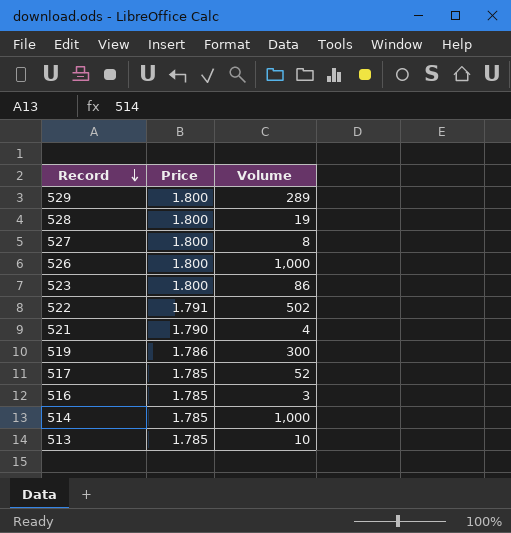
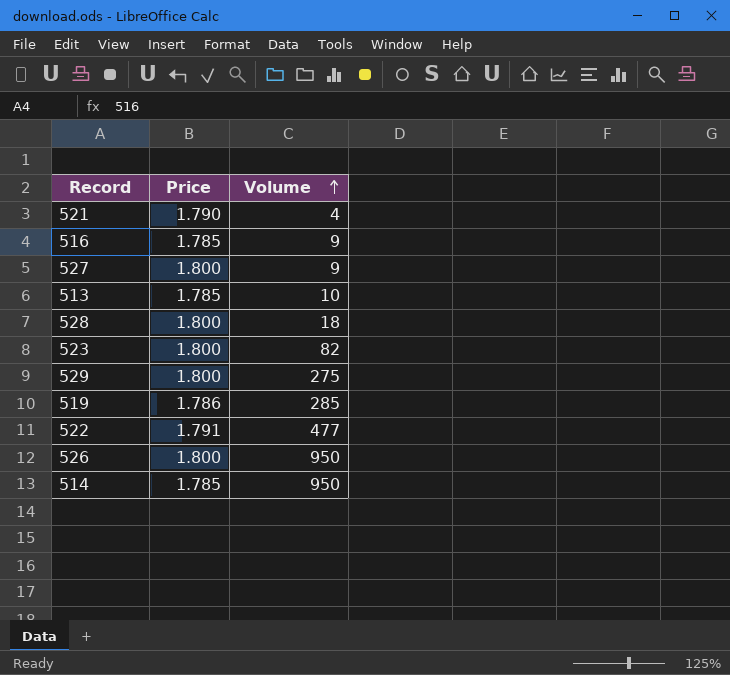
row order: Record descending -> Volume ascending
row 517: 1.785 | 52 -> none
516 | Volume: 3 -> 9
527 | Volume: 8 -> 9
528 | Volume: 19 -> 18
523 | Volume: 86 -> 82
529 | Volume: 289 -> 275
519 | Volume: 300 -> 285
522 | Volume: 502 -> 477
526 | Volume: 1,000 -> 950
514 | Volume: 1,000 -> 950

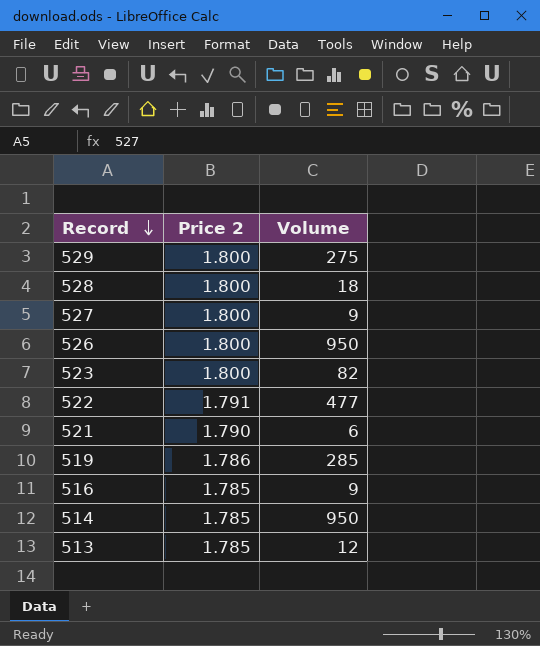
row order: Volume ascending -> Record descending
column name: Price -> Price 2
521 | Volume: 4 -> 6
513 | Volume: 10 -> 12

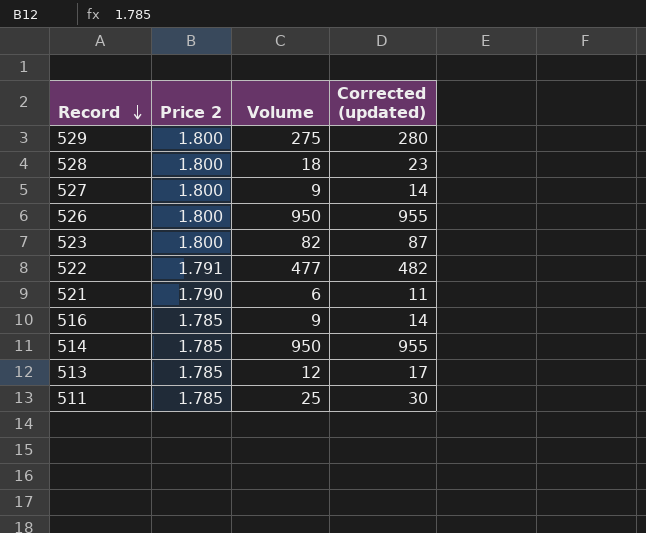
column Corrected (updated) | formula: none -> [Volume] + 5
row 519: 1.786 | 285 -> none
row 511: none -> 1.785 | 25 | 30

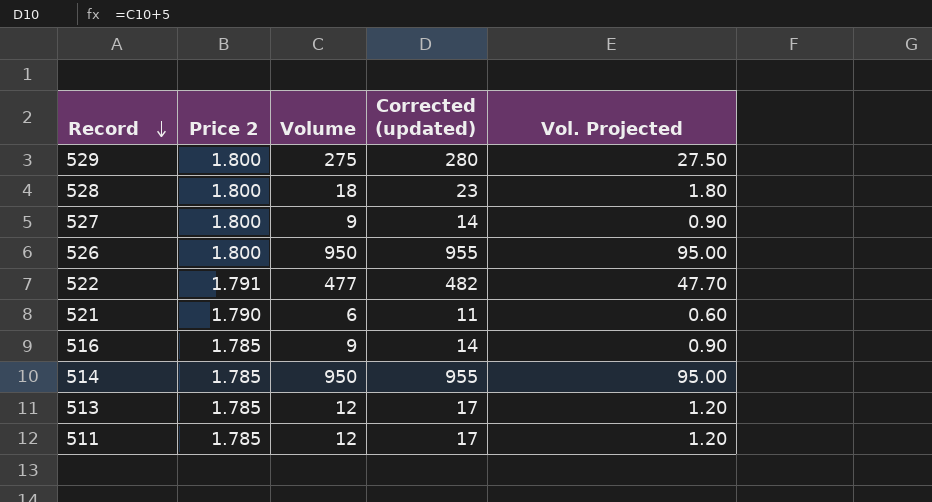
column Vol. Projected | formula: none -> [Volume] * 0.1
row 523: 1.800 | 82 | 87 -> none
511 | Volume: 25 -> 12
511 | Corrected (updated): 30 -> 17

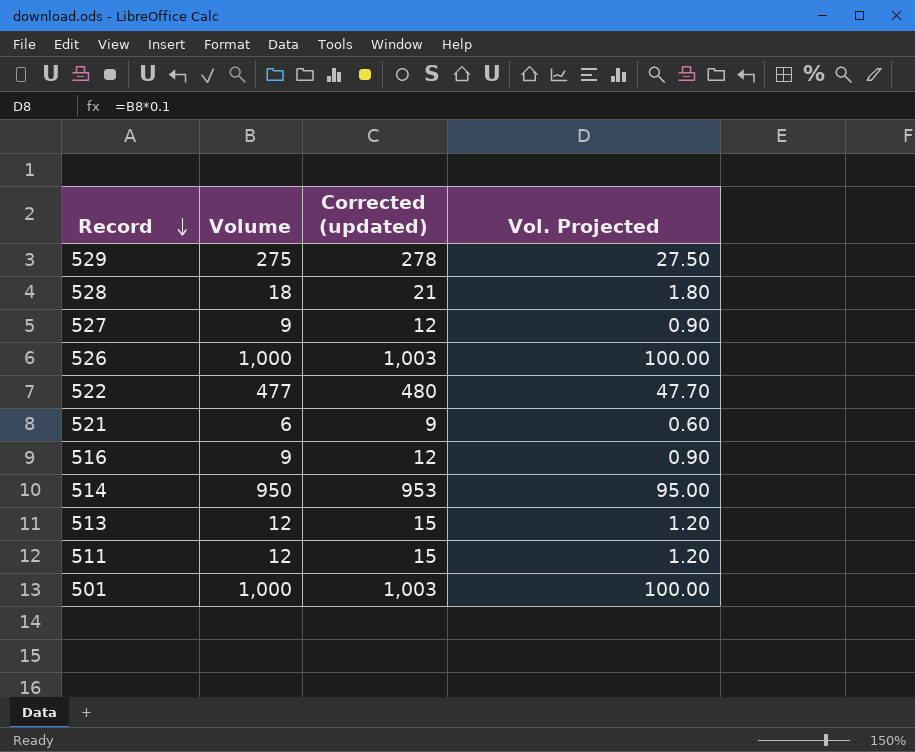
column Price 2 | position: 2 -> none
column Corrected (updated) | formula: [Volume] + 5 -> [Volume] + 3
526 | Volume: 950 -> 1,000
526 | Vol. Projected: 95.00 -> 100.00
row 501: none -> 1,000 | 1,003 | 100.00

